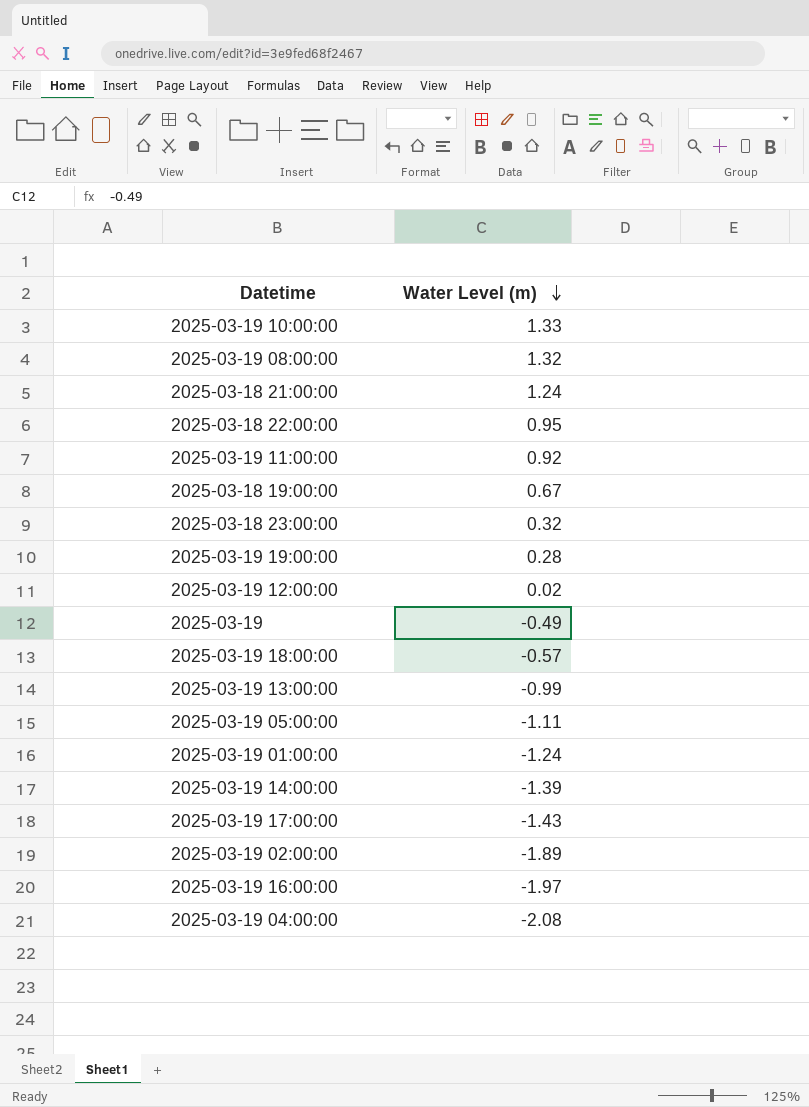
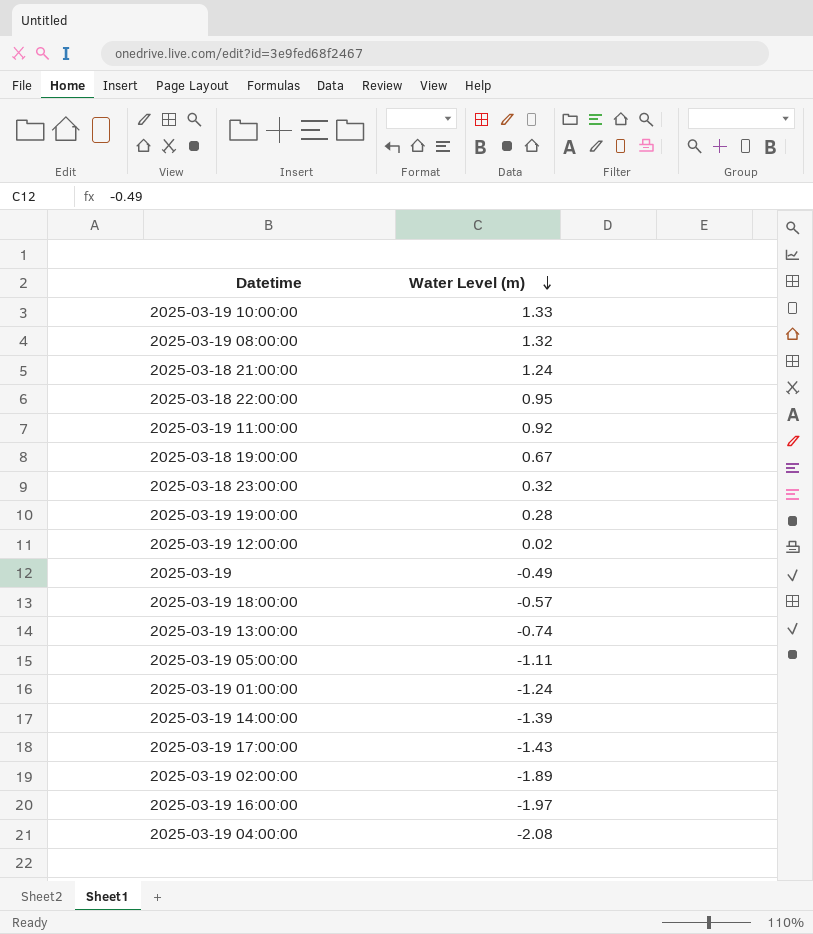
2025-03-19 13:00:00 | Water Level (m): -0.99 -> -0.74

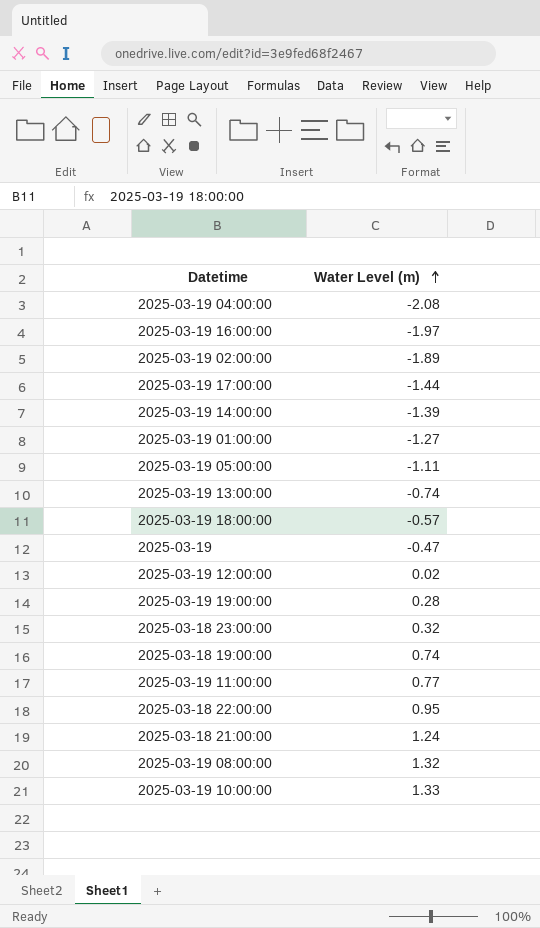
row order: Water Level (m) descending -> Water Level (m) ascending
2025-03-19 17:00:00 | Water Level (m): -1.43 -> -1.44
2025-03-19 01:00:00 | Water Level (m): -1.24 -> -1.27
2025-03-19 | Water Level (m): -0.49 -> -0.47
2025-03-18 19:00:00 | Water Level (m): 0.67 -> 0.74
2025-03-19 11:00:00 | Water Level (m): 0.92 -> 0.77

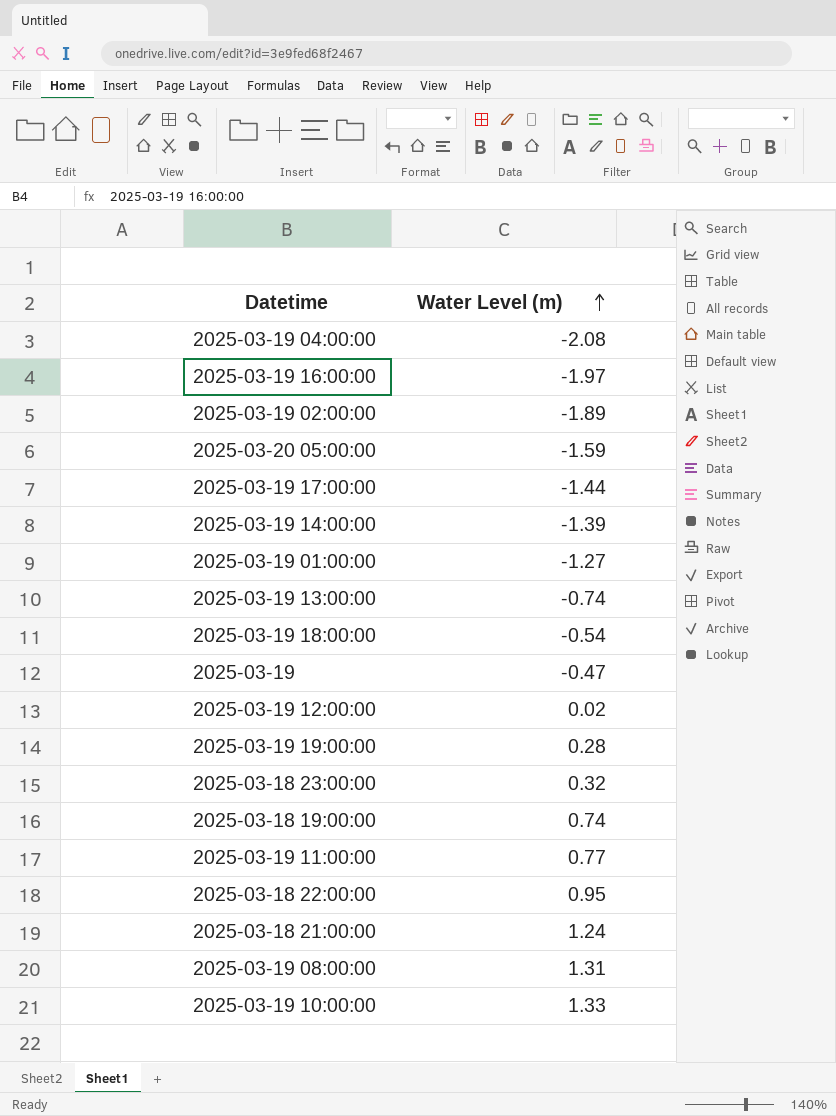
row 2025-03-19 05:00:00: -1.11 -> none
row 2025-03-20 05:00:00: none -> -1.59
2025-03-19 18:00:00 | Water Level (m): -0.57 -> -0.54
2025-03-19 08:00:00 | Water Level (m): 1.32 -> 1.31

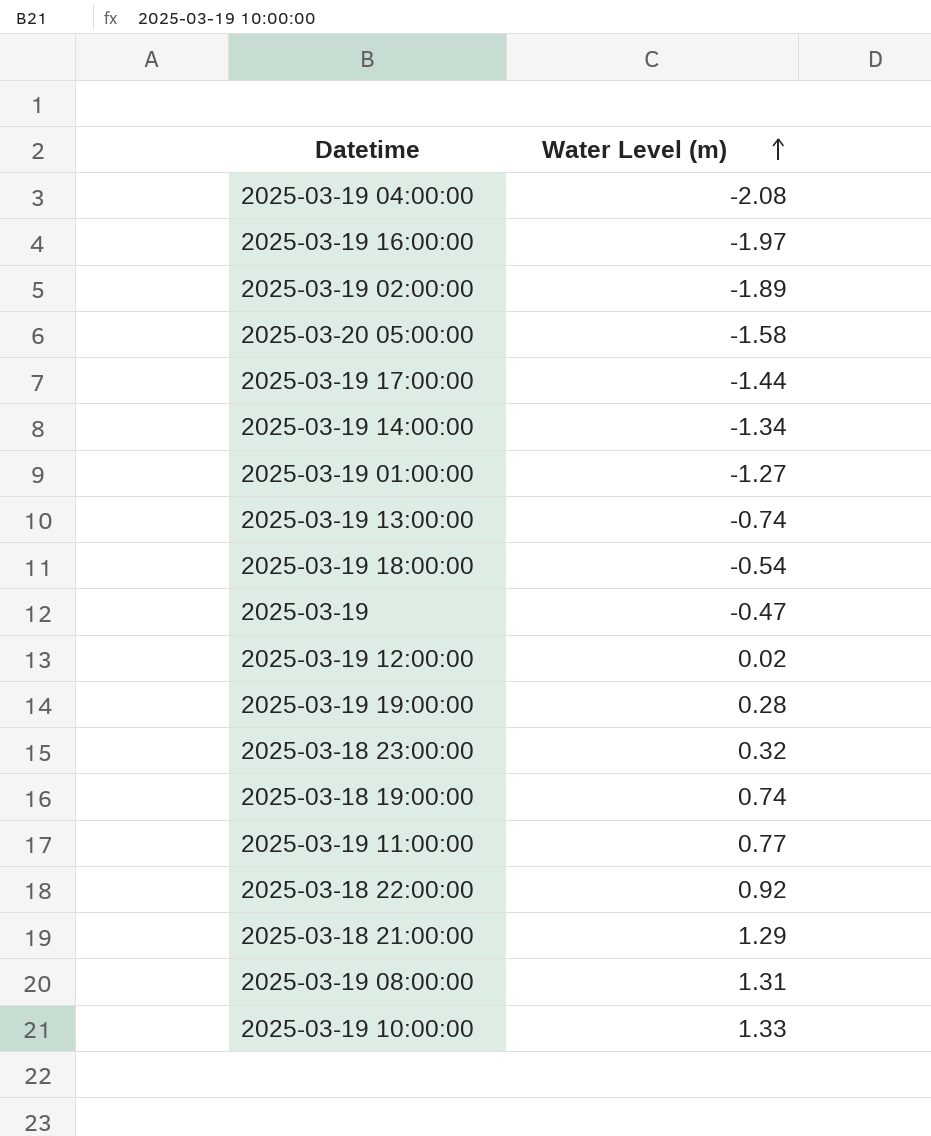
2025-03-20 05:00:00 | Water Level (m): -1.59 -> -1.58
2025-03-19 14:00:00 | Water Level (m): -1.39 -> -1.34
2025-03-18 22:00:00 | Water Level (m): 0.95 -> 0.92
2025-03-18 21:00:00 | Water Level (m): 1.24 -> 1.29

